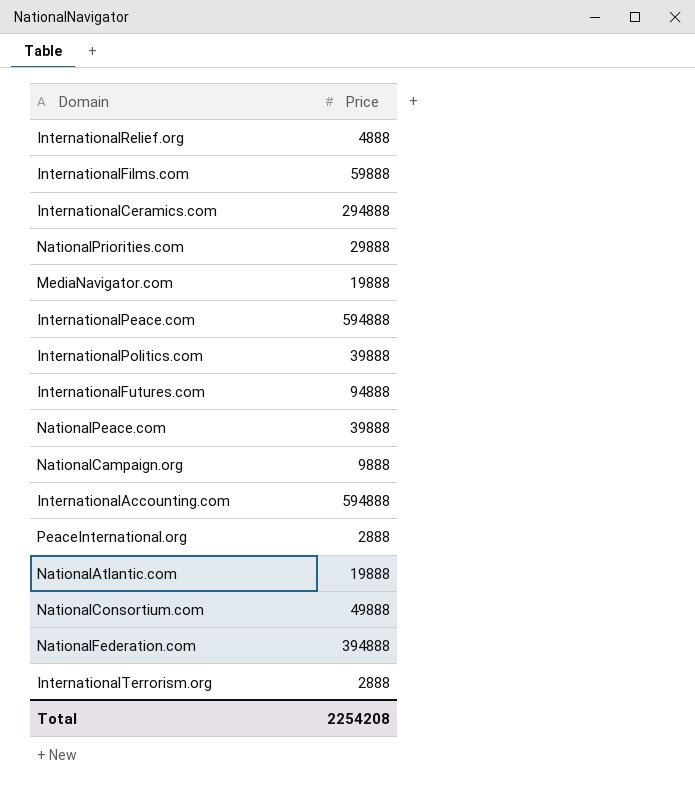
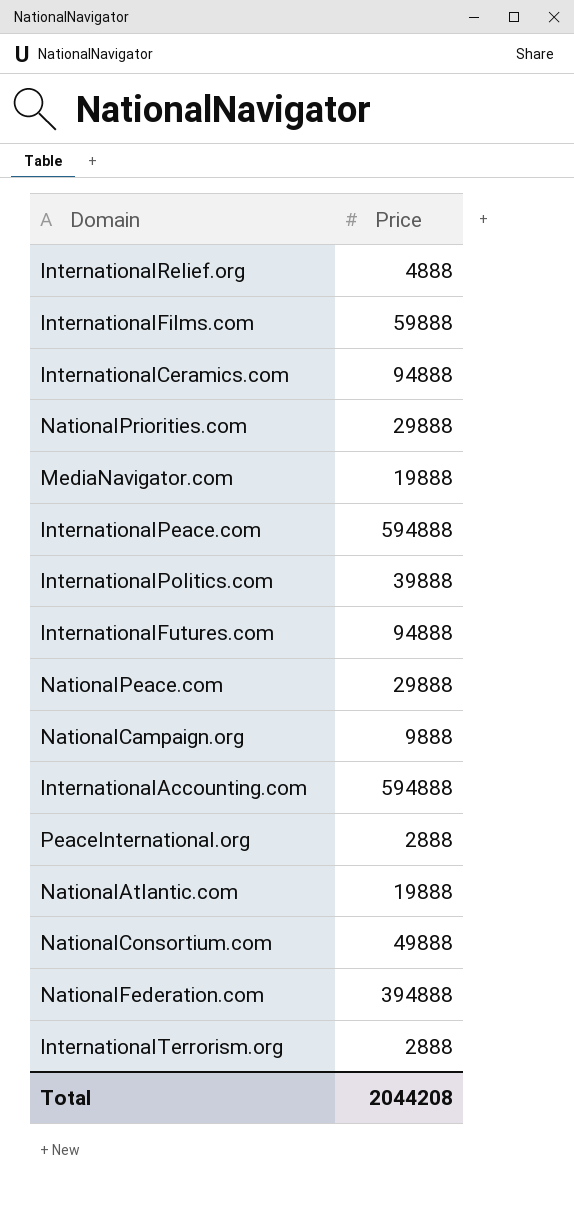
InternationalCeramics.com | Price: 294888 -> 94888
NationalPeace.com | Price: 39888 -> 29888
Total | Price: 2254208 -> 2044208

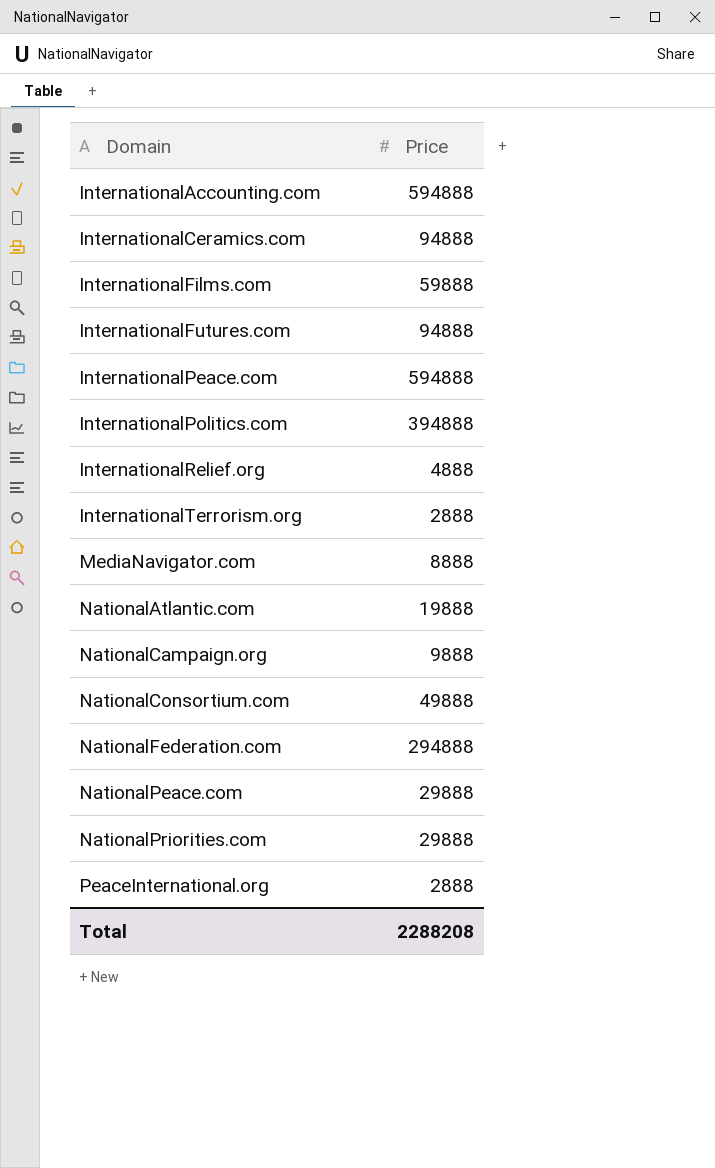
row order: none -> Domain ascending
InternationalPolitics.com | Price: 39888 -> 394888
MediaNavigator.com | Price: 19888 -> 8888
NationalFederation.com | Price: 394888 -> 294888
Total | Price: 2044208 -> 2288208

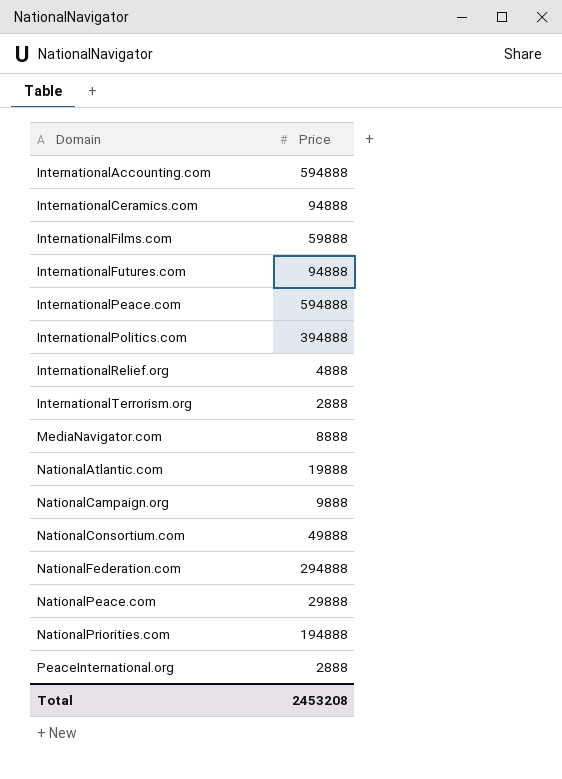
NationalPriorities.com | Price: 29888 -> 194888
Total | Price: 2288208 -> 2453208

